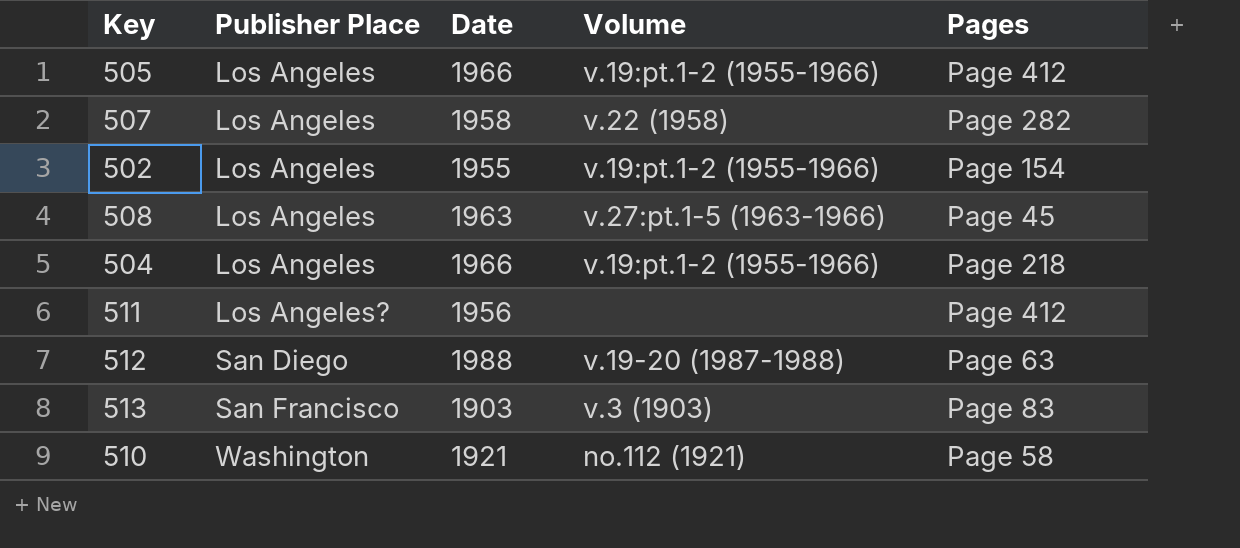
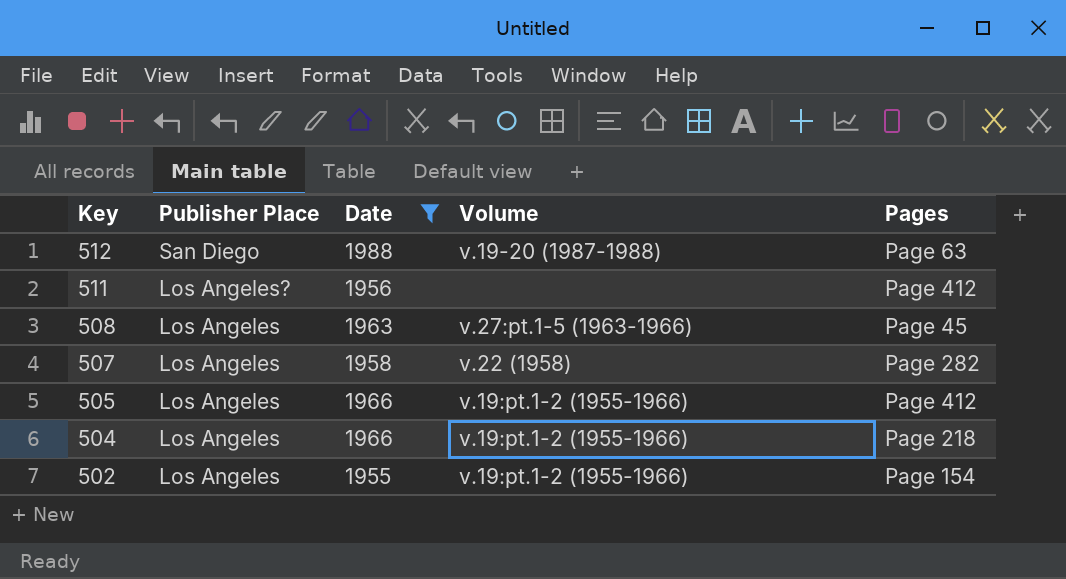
filter: none -> Date >= 1955
row order: Publisher Place ascending -> Key descending

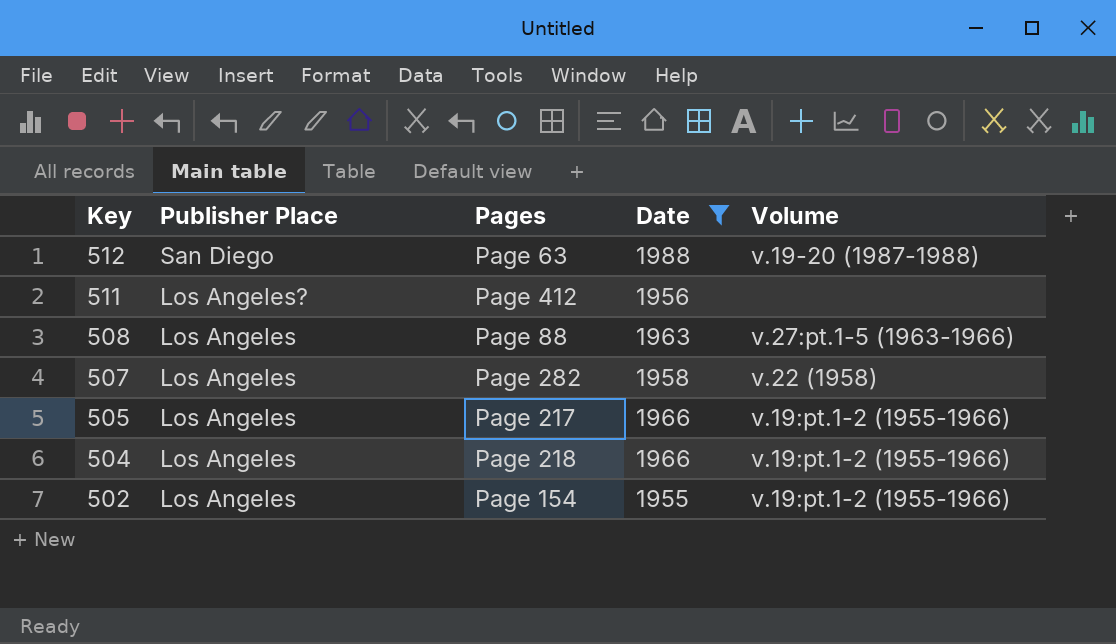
column Pages | position: 5 -> 3
508 | Pages: Page 45 -> Page 88
505 | Pages: Page 412 -> Page 217

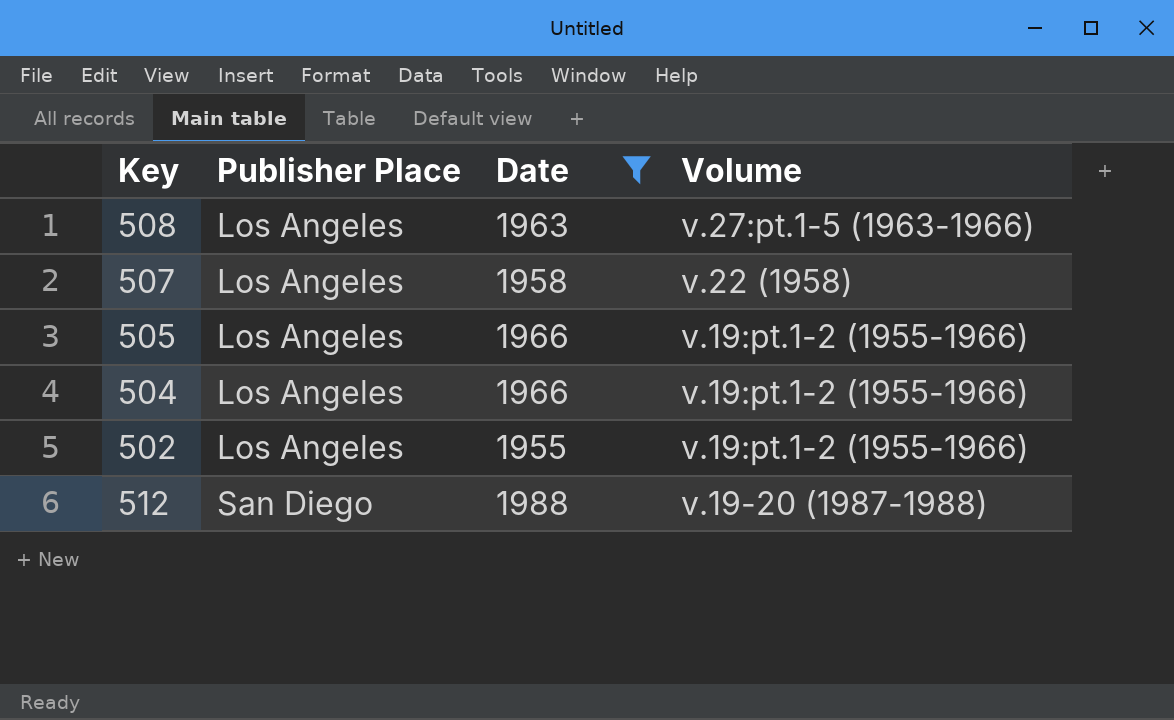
row order: Key descending -> Publisher Place ascending
column Pages | position: 3 -> none
row 511: Los Angeles? | Page 412 | 1956 | none -> none

